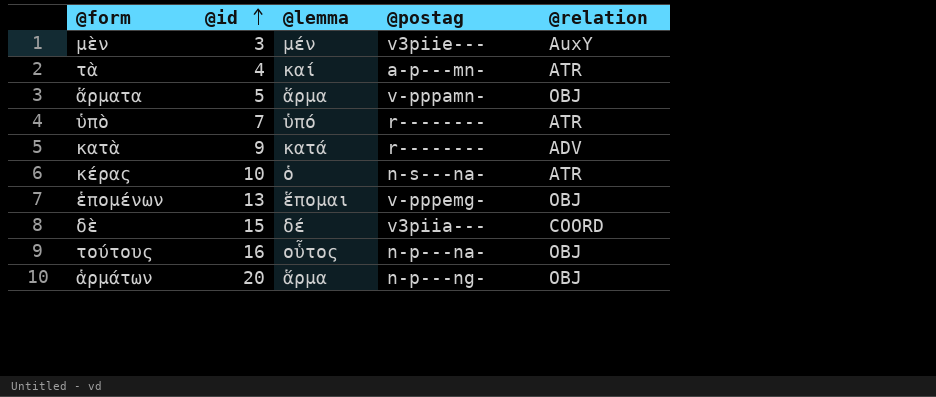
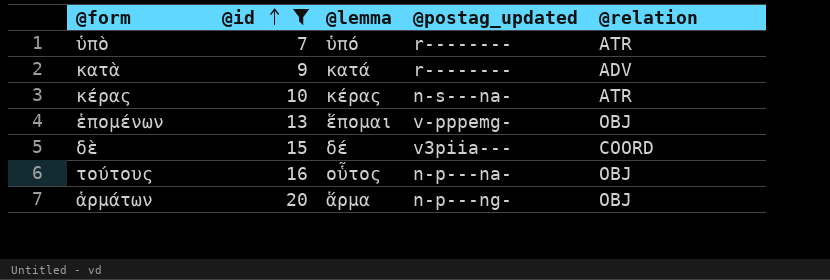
filter: none -> @id >= 7
column name: @postag -> @postag_updated
κέρας | @lemma: ὁ -> κέρας

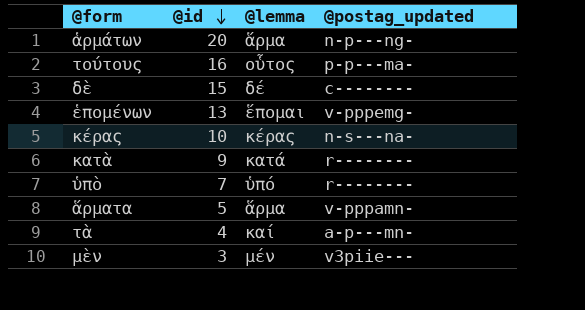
filter: @id >= 7 -> none
row order: @id ascending -> @id descending
column @relation | position: 5 -> none
τούτους | @postag_updated: n-p---na- -> p-p---ma-
δὲ | @postag_updated: v3piia--- -> c--------

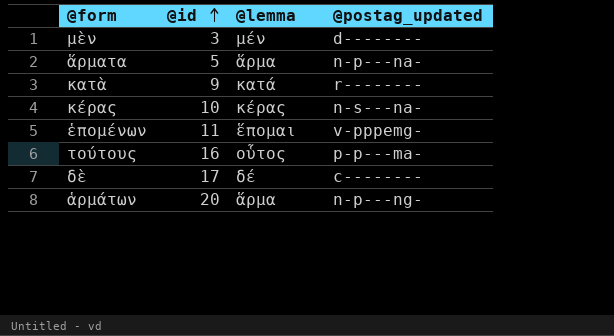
row order: @id descending -> @id ascending
row ὑπὸ: 7 | ὑπό | r-------- -> none
row τὰ: 4 | καί | a-p---mn- -> none
μὲν | @postag_updated: v3piie--- -> d--------
ἅρματα | @postag_updated: v-pppamn- -> n-p---na-
ἑπομένων | @id: 13 -> 11
δὲ | @id: 15 -> 17

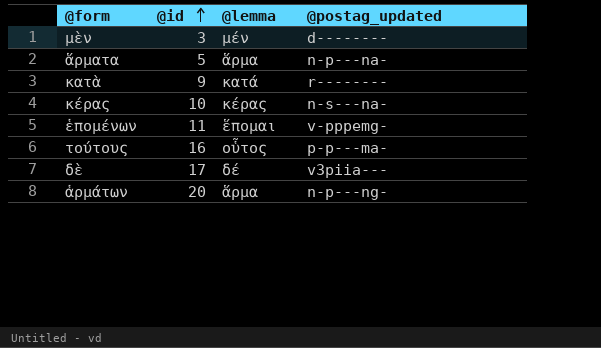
δὲ | @postag_updated: c-------- -> v3piia---

